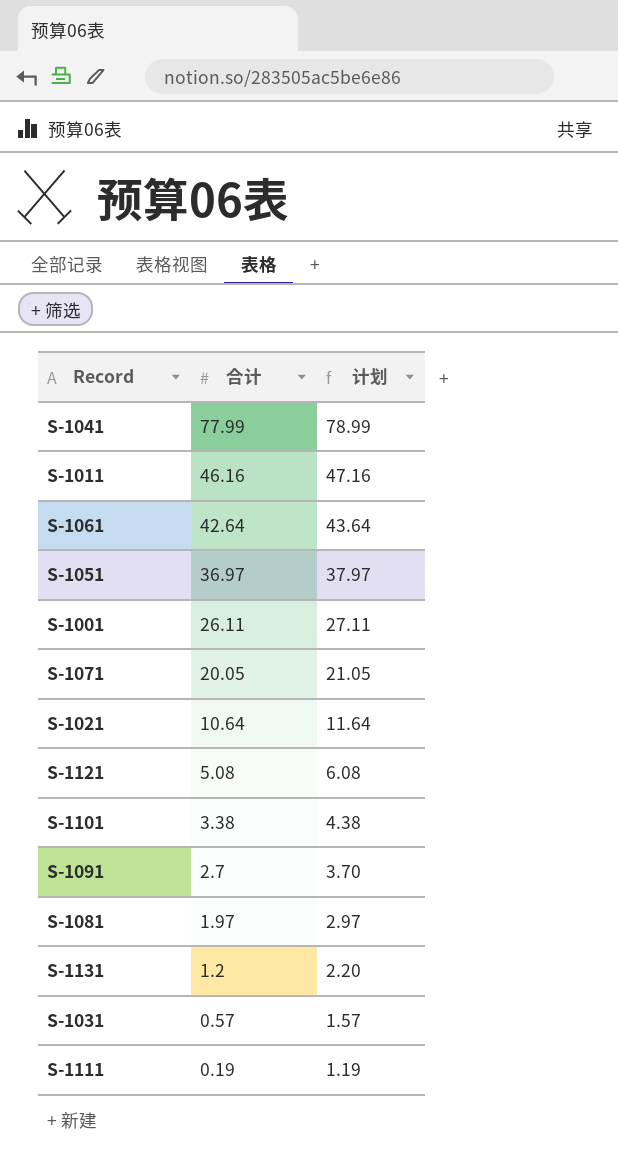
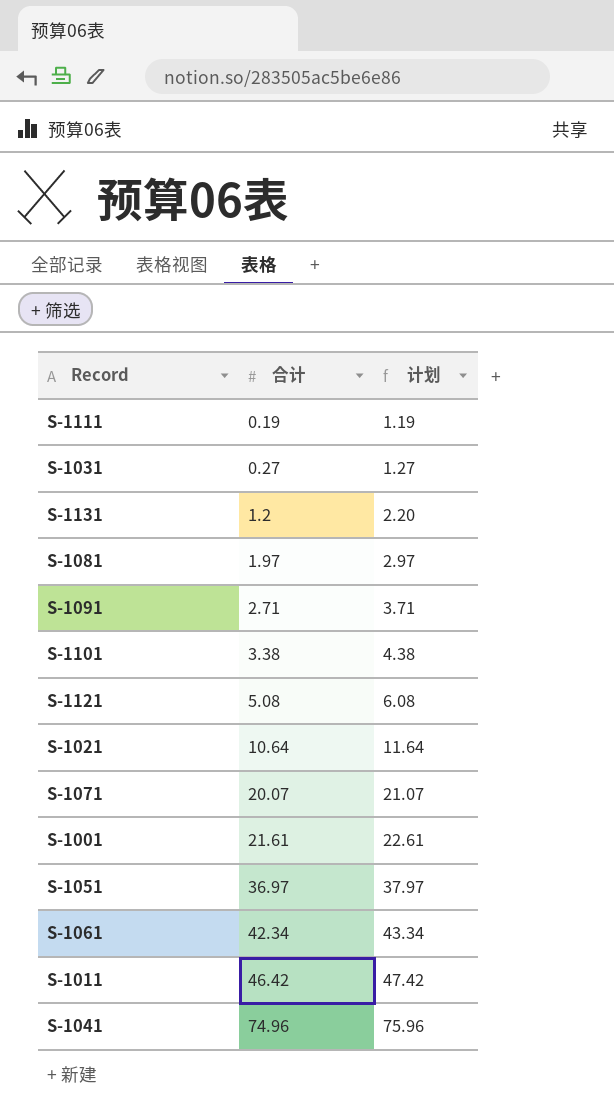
row order: 合计 descending -> 合计 ascending
S-1031 | 合计: 0.57 -> 0.27
S-1031 | 计划: 1.57 -> 1.27
S-1091 | 合计: 2.7 -> 2.71
S-1091 | 计划: 3.70 -> 3.71
S-1071 | 合计: 20.05 -> 20.07
S-1071 | 计划: 21.05 -> 21.07
S-1001 | 合计: 26.11 -> 21.61
S-1001 | 计划: 27.11 -> 22.61
S-1061 | 合计: 42.64 -> 42.34
S-1061 | 计划: 43.64 -> 43.34
S-1011 | 合计: 46.16 -> 46.42
S-1011 | 计划: 47.16 -> 47.42
S-1041 | 合计: 77.99 -> 74.96
S-1041 | 计划: 78.99 -> 75.96

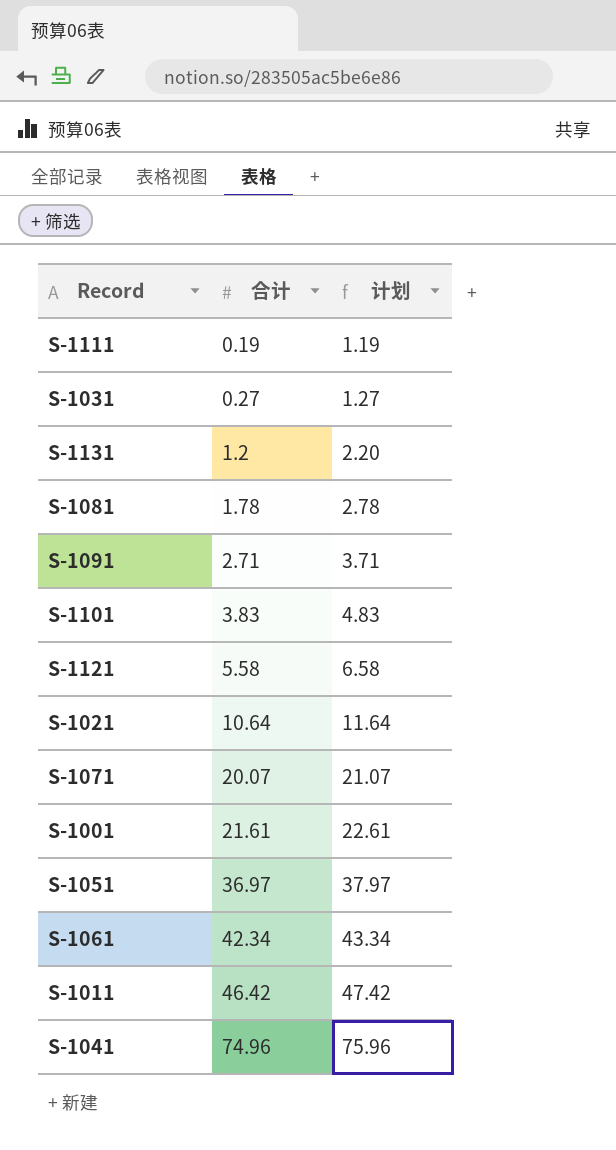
S-1081 | 合计: 1.97 -> 1.78
S-1081 | 计划: 2.97 -> 2.78
S-1101 | 合计: 3.38 -> 3.83
S-1101 | 计划: 4.38 -> 4.83
S-1121 | 合计: 5.08 -> 5.58
S-1121 | 计划: 6.08 -> 6.58

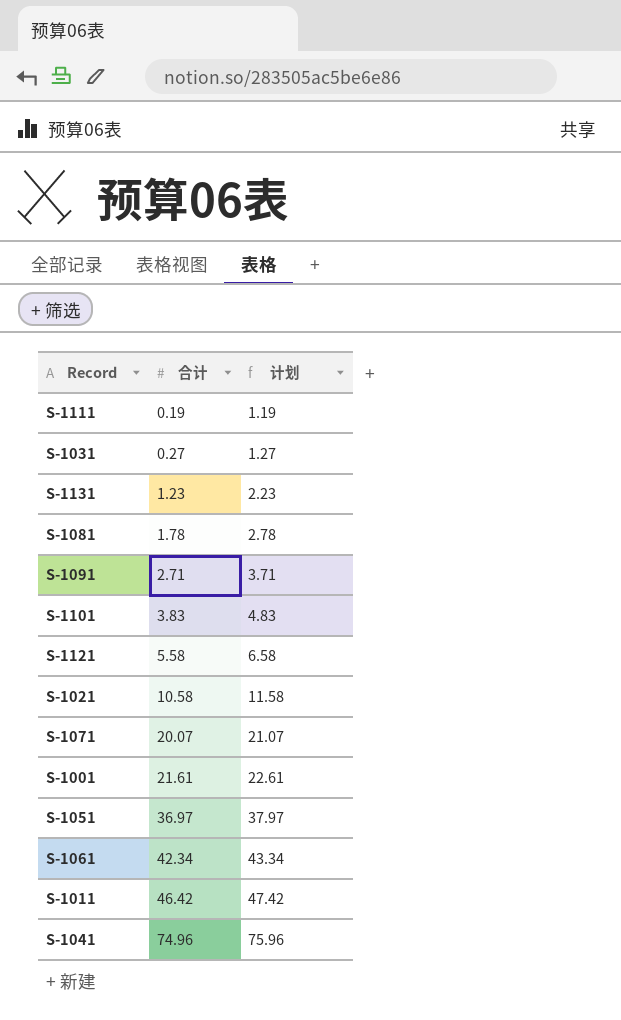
S-1131 | 合计: 1.2 -> 1.23
S-1131 | 计划: 2.20 -> 2.23
S-1021 | 合计: 10.64 -> 10.58
S-1021 | 计划: 11.64 -> 11.58

